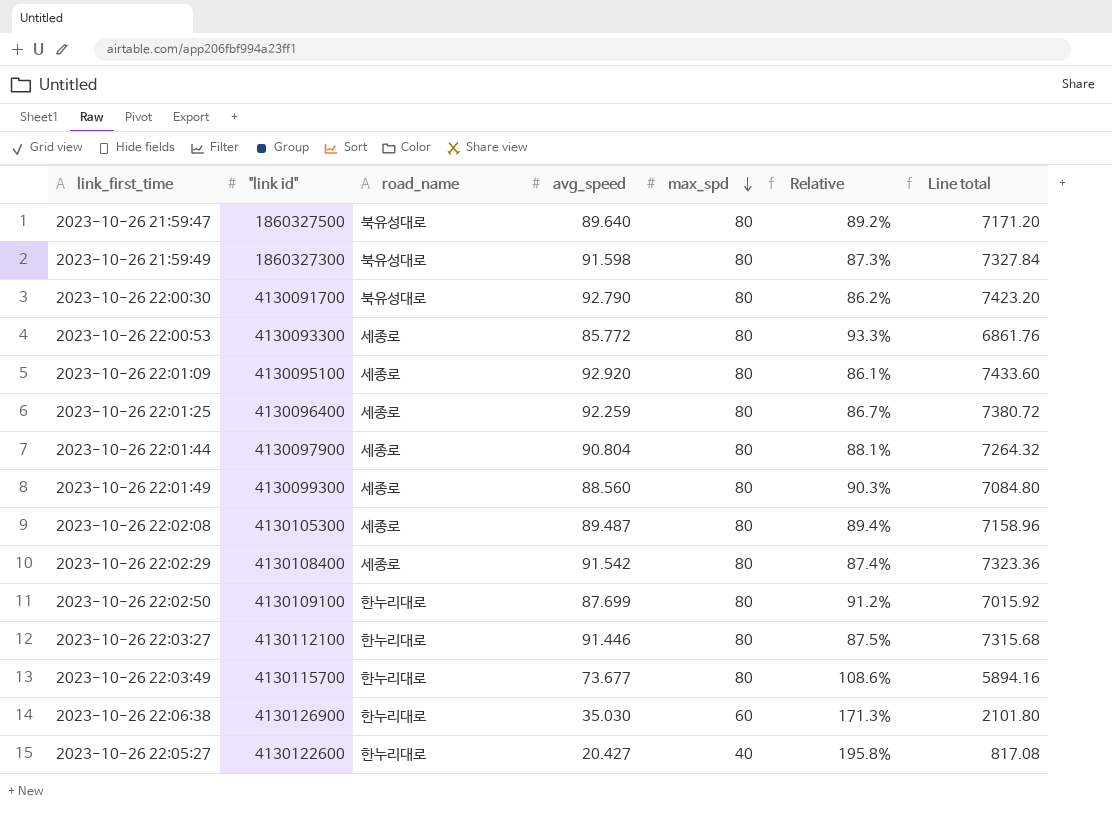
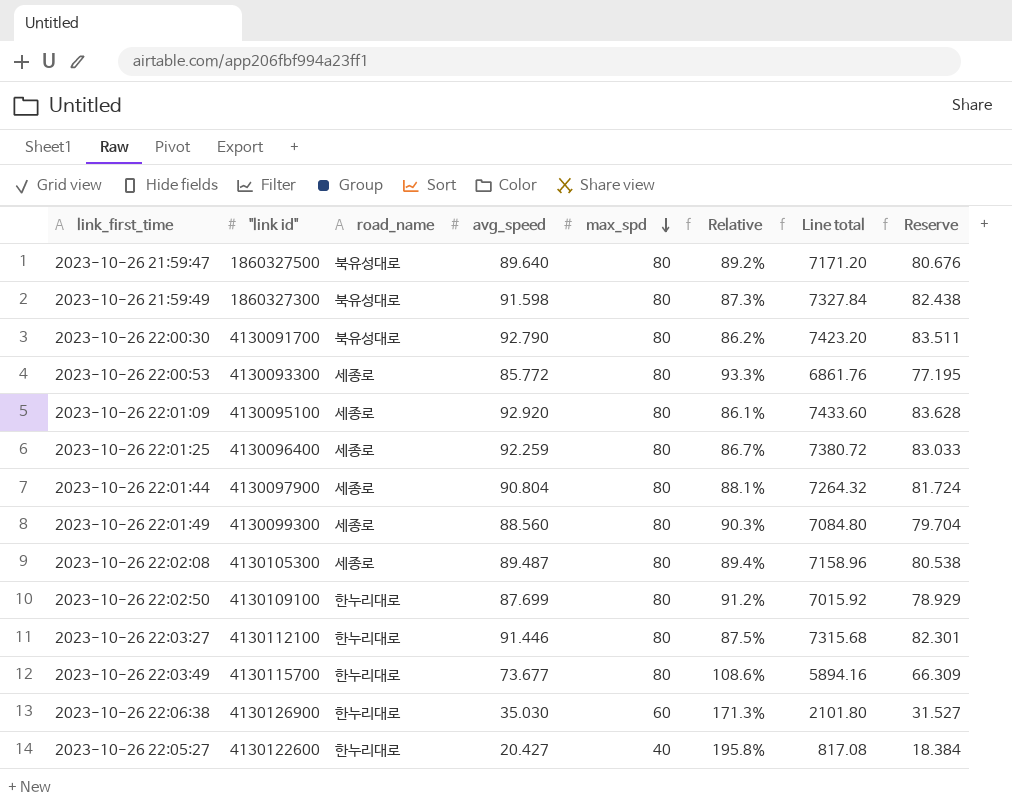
column Reserve | formula: none -> [avg_speed] * 0.9
row 2023-10-26 22:02:29: 4130108400 | 세종로 | 91.542 | 80 | 87.4% | 7323.36 -> none

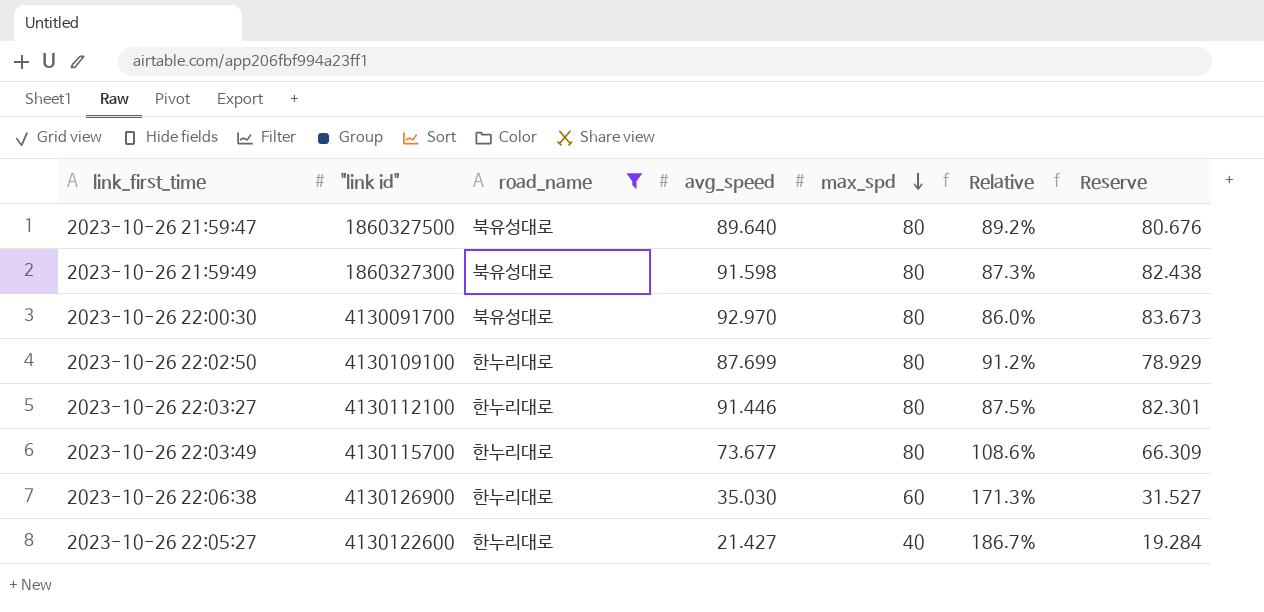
filter: none -> road_name != 세종로
column Line total | formula: [avg_speed] * [max_spd] -> none
2023-10-26 22:00:30 | avg_speed: 92.790 -> 92.970
2023-10-26 22:00:30 | Relative: 86.2% -> 86.0%
2023-10-26 22:00:30 | Reserve: 83.511 -> 83.673
2023-10-26 22:05:27 | avg_speed: 20.427 -> 21.427
2023-10-26 22:05:27 | Relative: 195.8% -> 186.7%
2023-10-26 22:05:27 | Reserve: 18.384 -> 19.284

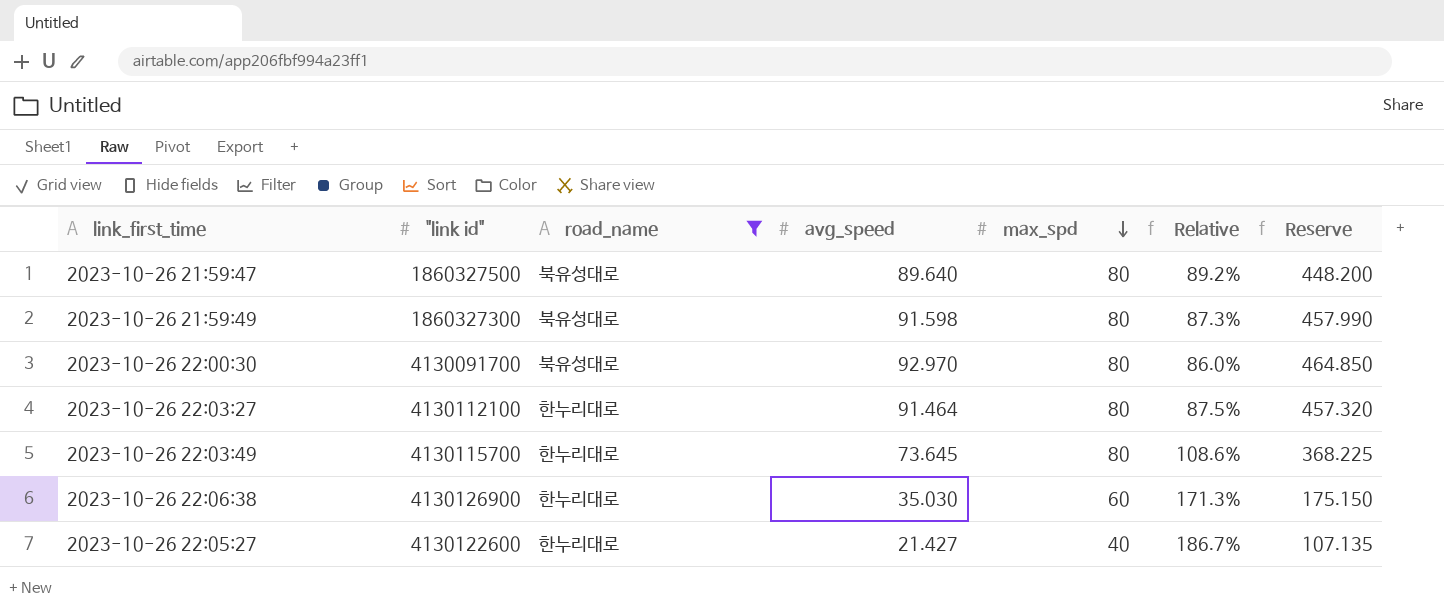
column Reserve | formula: [avg_speed] * 0.9 -> [avg_speed] * 5
row 2023-10-26 22:02:50: 4130109100 | 한누리대로 | 87.699 | 80 | 91.2% | 78.929 -> none
2023-10-26 22:03:27 | avg_speed: 91.446 -> 91.464
2023-10-26 22:03:49 | avg_speed: 73.677 -> 73.645

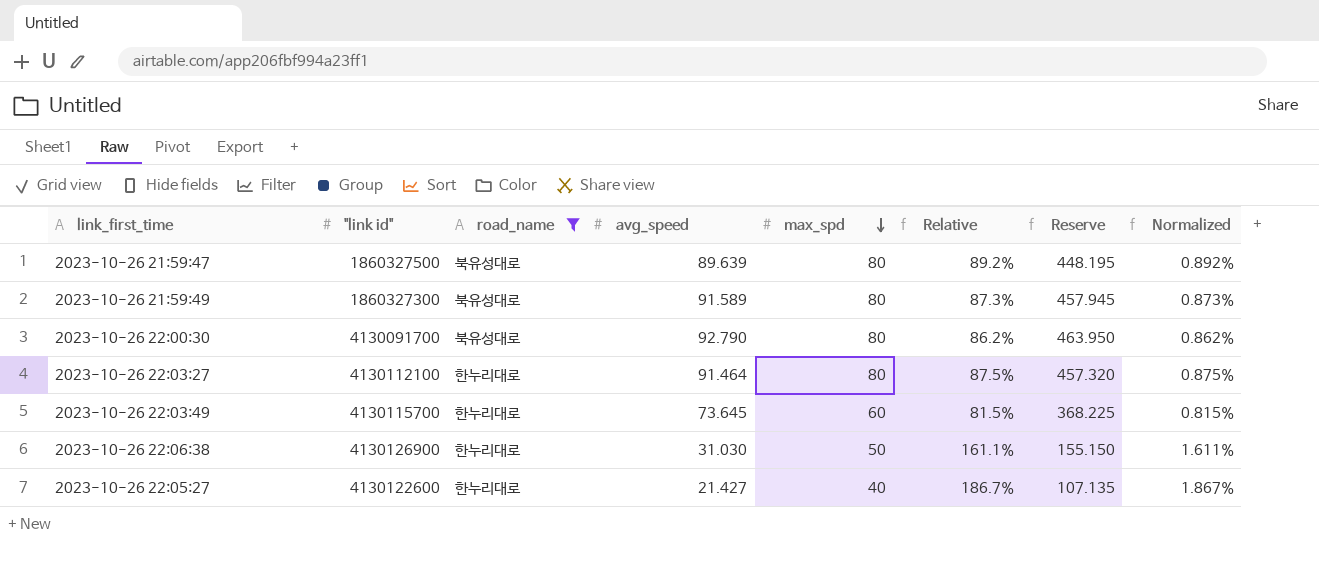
column Normalized | formula: none -> [Relative] * 0.01
2023-10-26 21:59:47 | avg_speed: 89.640 -> 89.639
2023-10-26 21:59:47 | Reserve: 448.200 -> 448.195
2023-10-26 21:59:49 | avg_speed: 91.598 -> 91.589
2023-10-26 21:59:49 | Reserve: 457.990 -> 457.945
2023-10-26 22:00:30 | avg_speed: 92.970 -> 92.790
2023-10-26 22:00:30 | Relative: 86.0% -> 86.2%
2023-10-26 22:00:30 | Reserve: 464.850 -> 463.950
2023-10-26 22:03:49 | max_spd: 80 -> 60
2023-10-26 22:03:49 | Relative: 108.6% -> 81.5%
2023-10-26 22:06:38 | avg_speed: 35.030 -> 31.030
2023-10-26 22:06:38 | max_spd: 60 -> 50
2023-10-26 22:06:38 | Relative: 171.3% -> 161.1%
2023-10-26 22:06:38 | Reserve: 175.150 -> 155.150

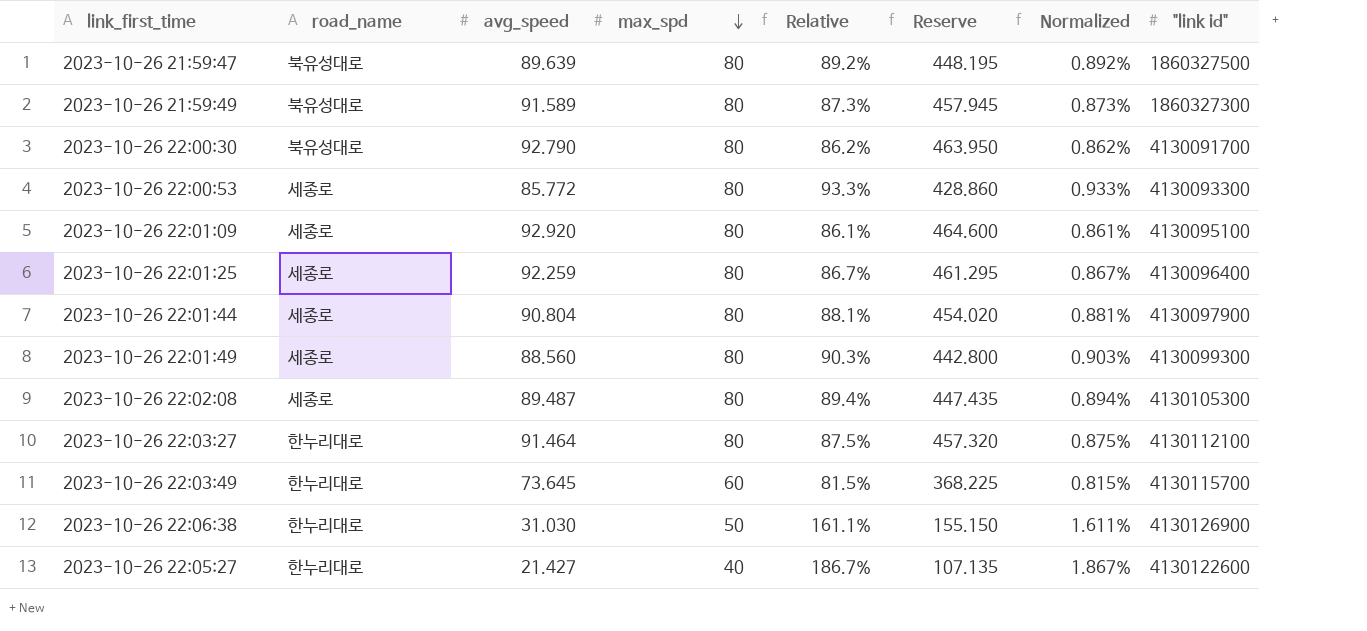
filter: road_name != 세종로 -> none
column "link id" | position: 2 -> 8

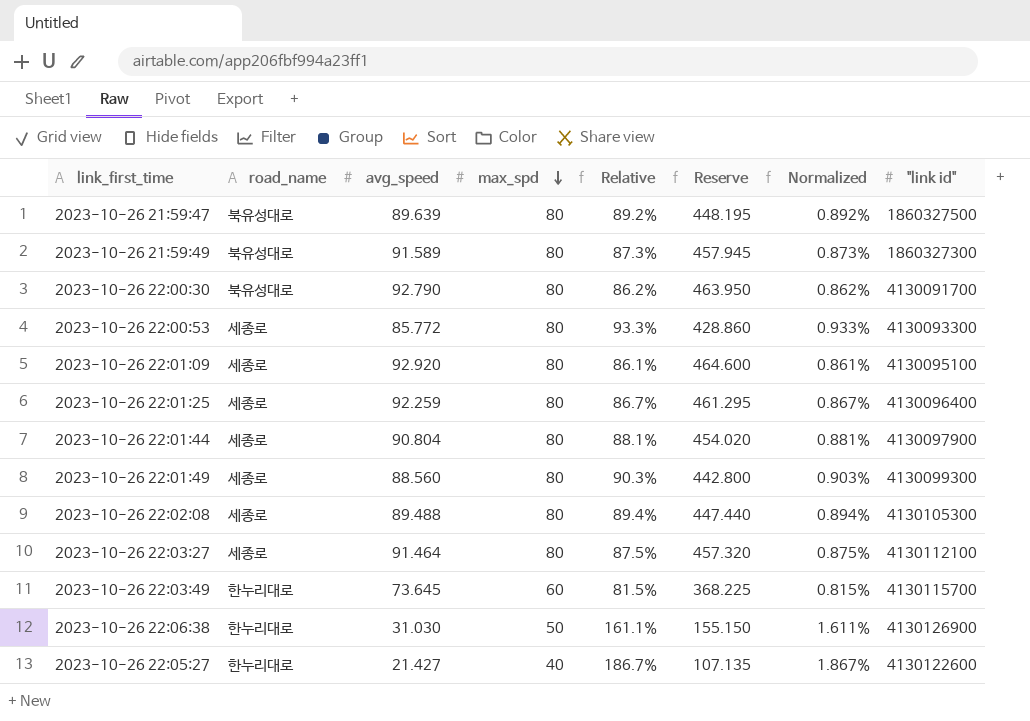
2023-10-26 22:02:08 | avg_speed: 89.487 -> 89.488
2023-10-26 22:02:08 | Reserve: 447.435 -> 447.440
2023-10-26 22:03:27 | road_name: 한누리대로 -> 세종로

